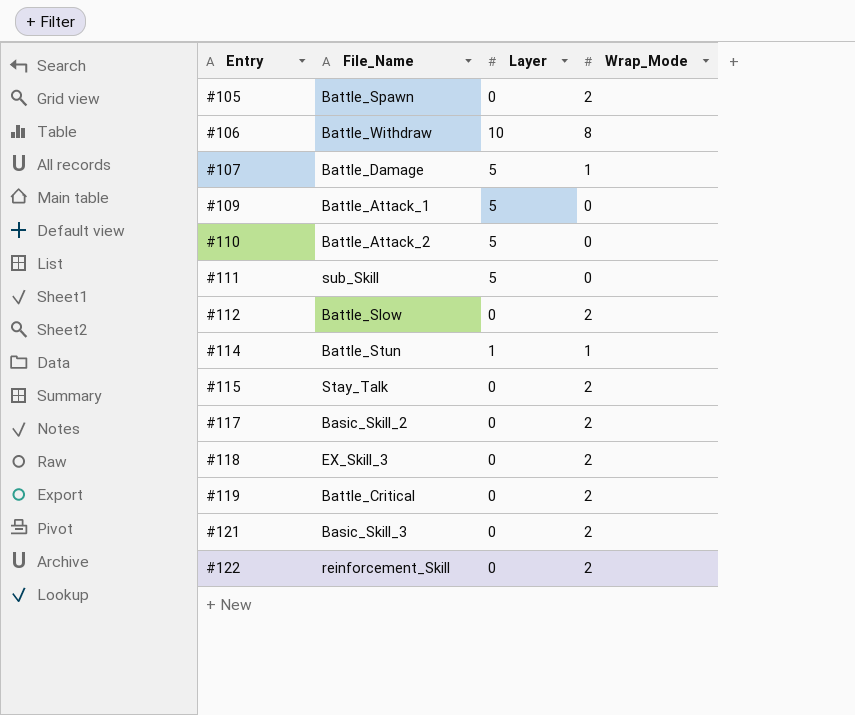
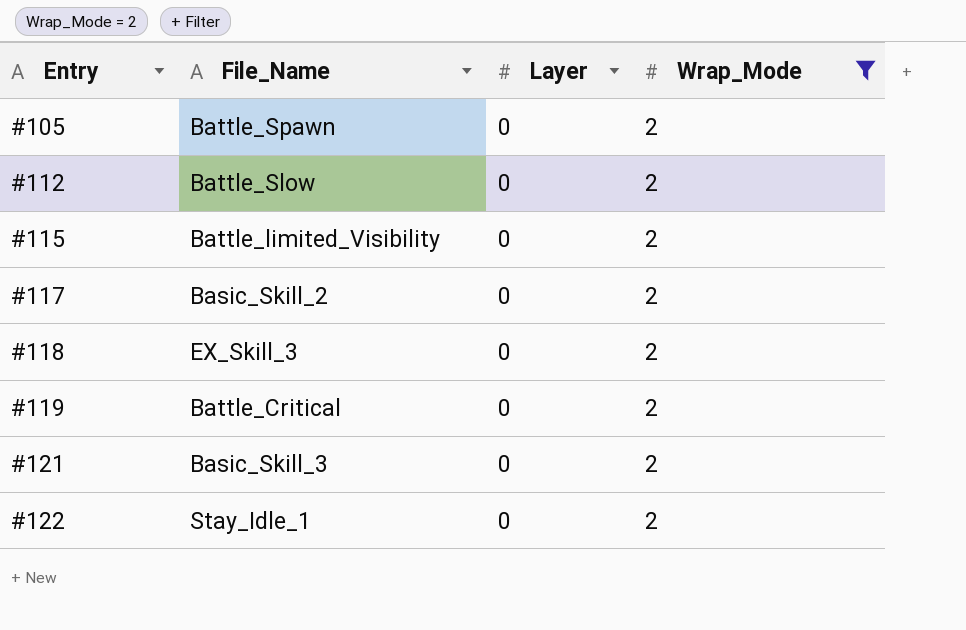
filter: none -> Wrap_Mode = 2
#115 | File_Name: Stay_Talk -> Battle_limited_Visibility
#122 | File_Name: reinforcement_Skill -> Stay_Idle_1

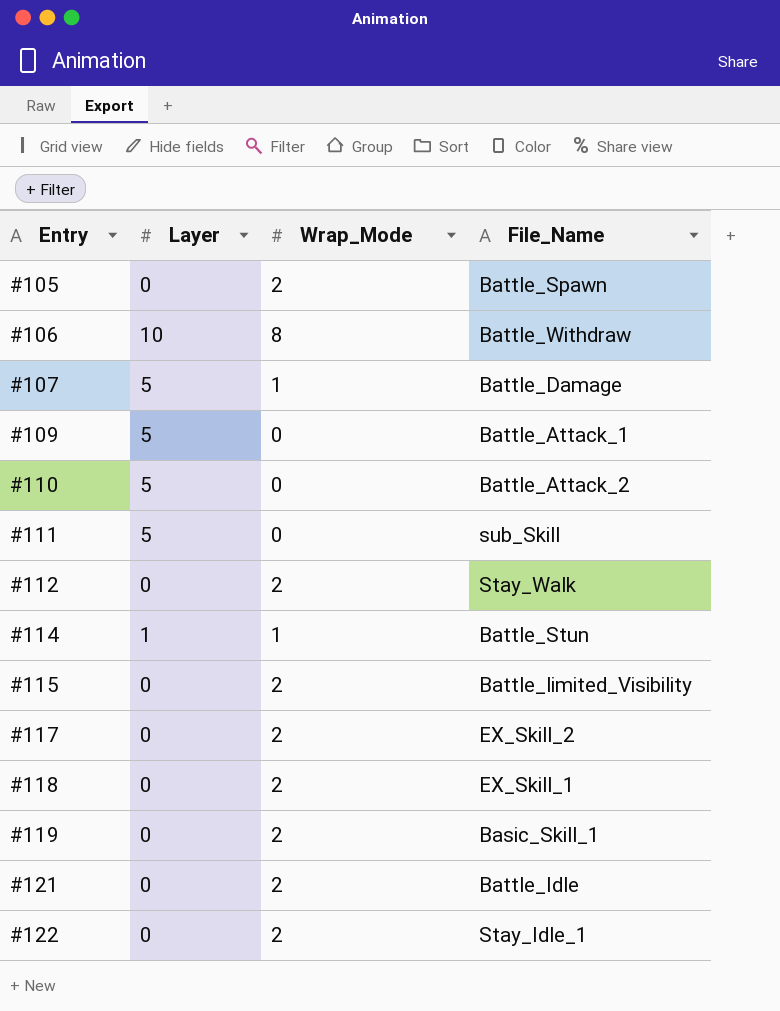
filter: Wrap_Mode = 2 -> none
column File_Name | position: 2 -> 4
#112 | File_Name: Battle_Slow -> Stay_Walk
#117 | File_Name: Basic_Skill_2 -> EX_Skill_2
#118 | File_Name: EX_Skill_3 -> EX_Skill_1
#119 | File_Name: Battle_Critical -> Basic_Skill_1
#121 | File_Name: Basic_Skill_3 -> Battle_Idle

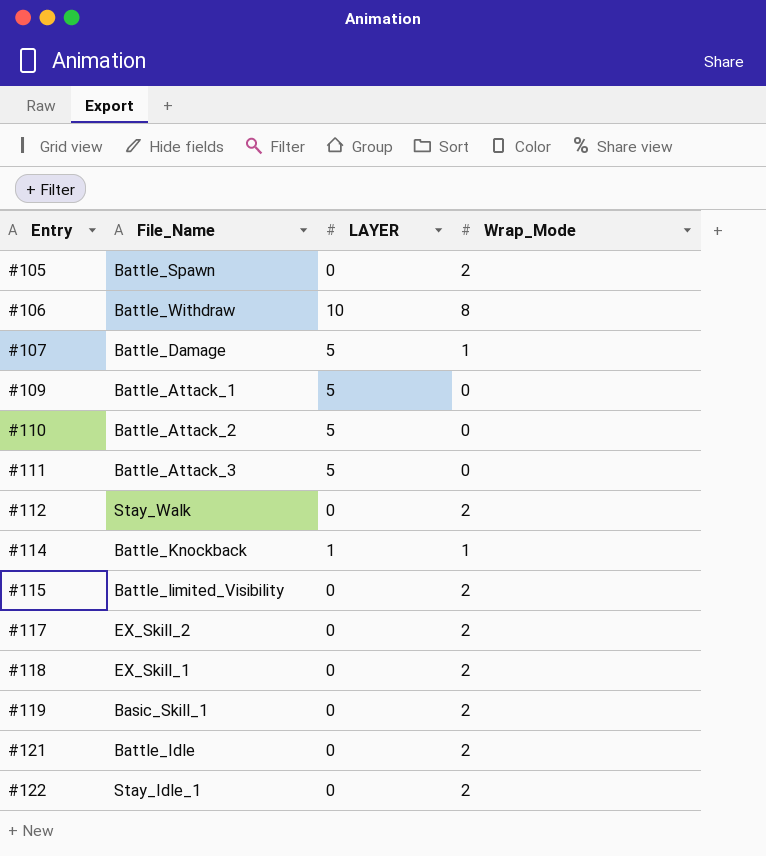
column File_Name | position: 4 -> 2
column name: Layer -> LAYER
#111 | File_Name: sub_Skill -> Battle_Attack_3
#114 | File_Name: Battle_Stun -> Battle_Knockback

